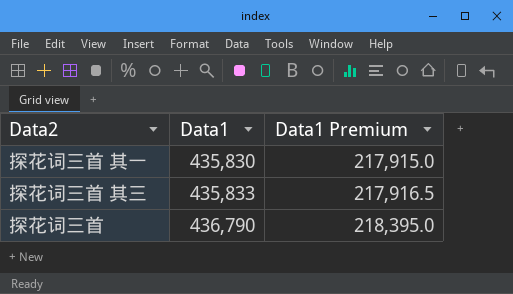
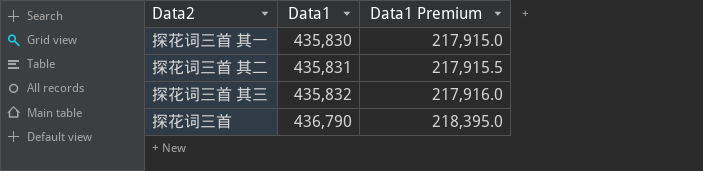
row 探花词三首 其二: none -> 435,831 | 217,915.5
探花词三首 其三 | Data1: 435,833 -> 435,832
探花词三首 其三 | Data1 Premium: 217,916.5 -> 217,916.0

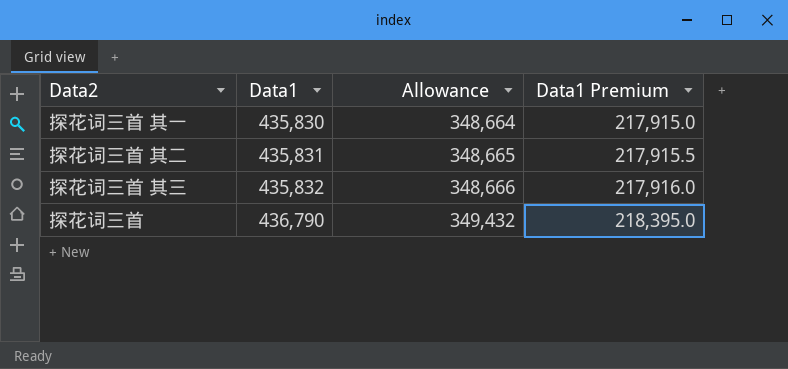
column Allowance | formula: none -> [Data1] * 0.8

